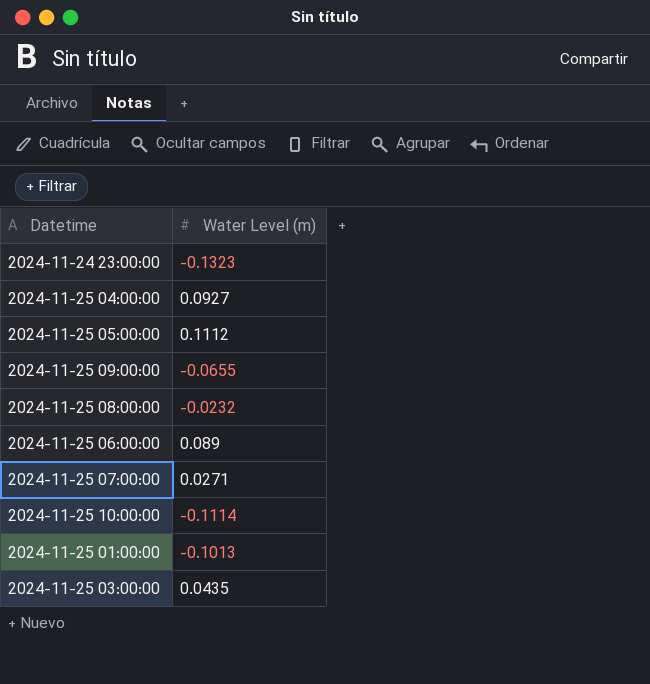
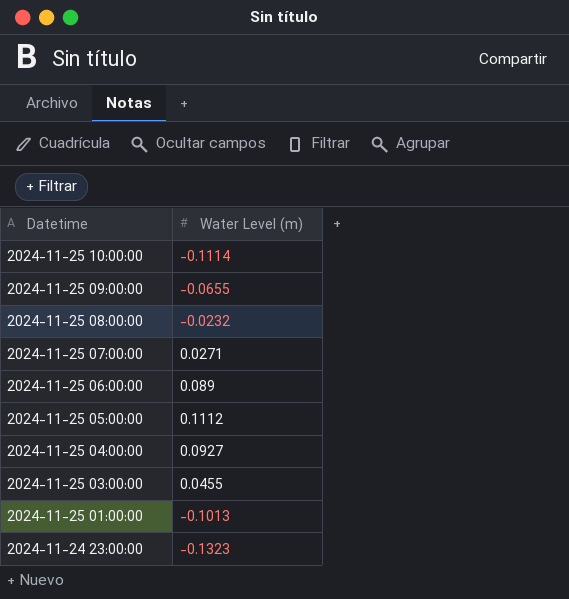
row order: none -> Datetime descending
2024-11-25 03:00:00 | Water Level (m): 0.0435 -> 0.0455

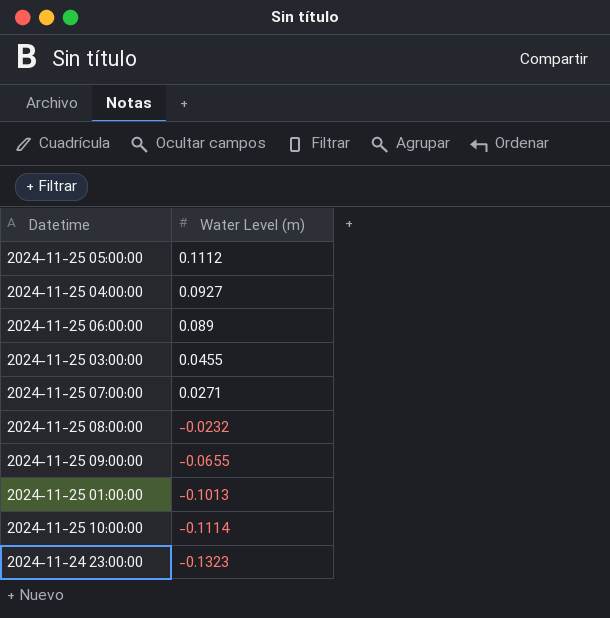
row order: Datetime descending -> Water Level (m) descending

